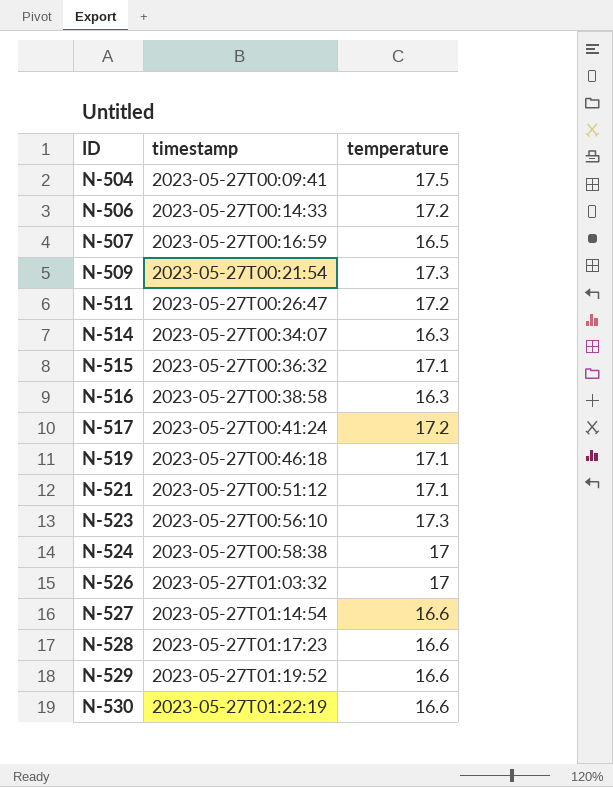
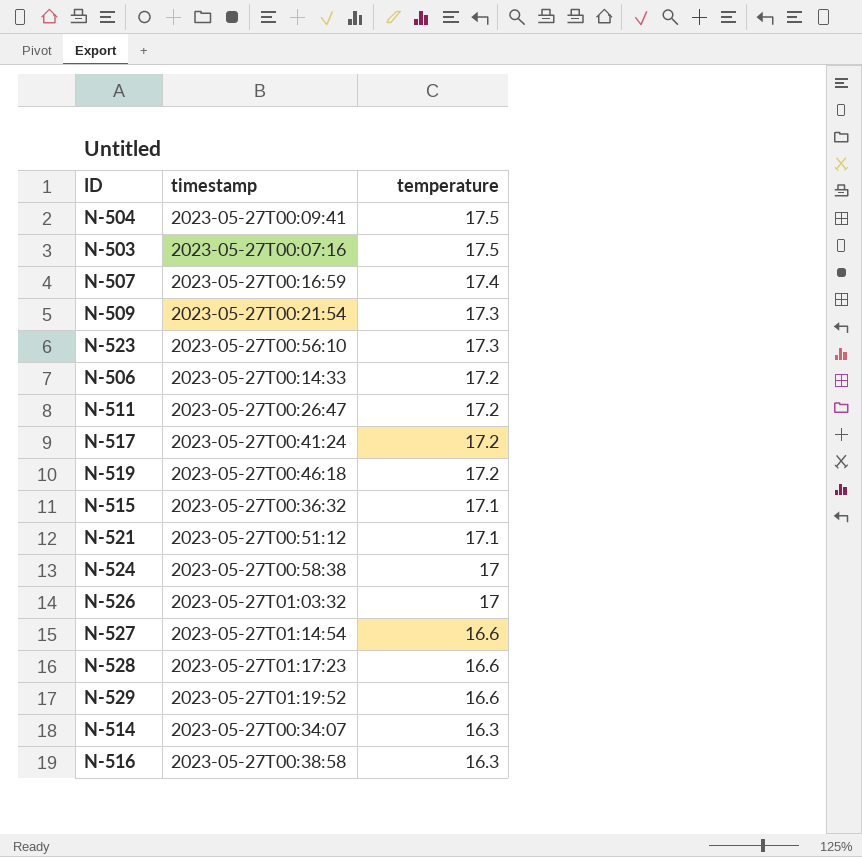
row order: ID ascending -> temperature descending
row N-530: 2023-05-27T01:22:19 | 16.6 -> none
row N-503: none -> 2023-05-27T00:07:16 | 17.5
N-507 | temperature: 16.5 -> 17.4
N-519 | temperature: 17.1 -> 17.2

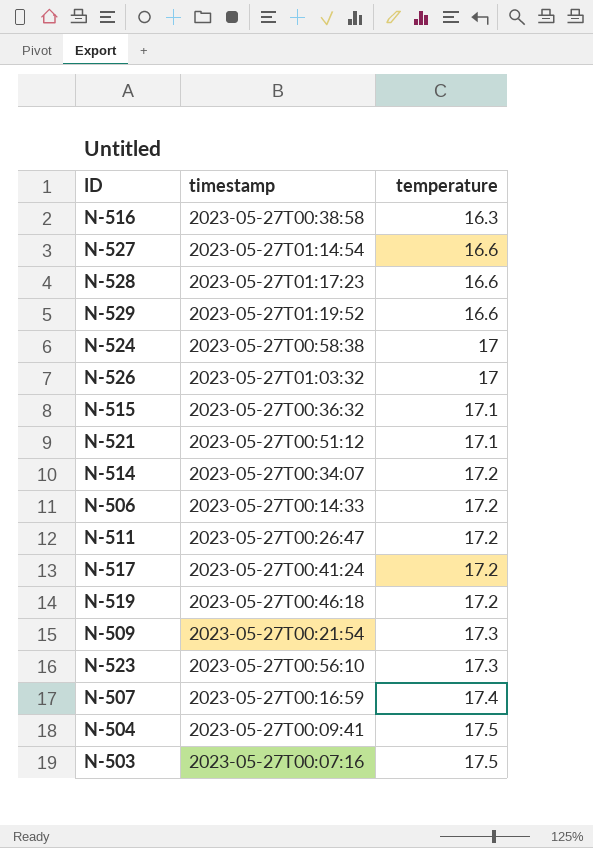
row order: temperature descending -> temperature ascending
N-514 | temperature: 16.3 -> 17.2

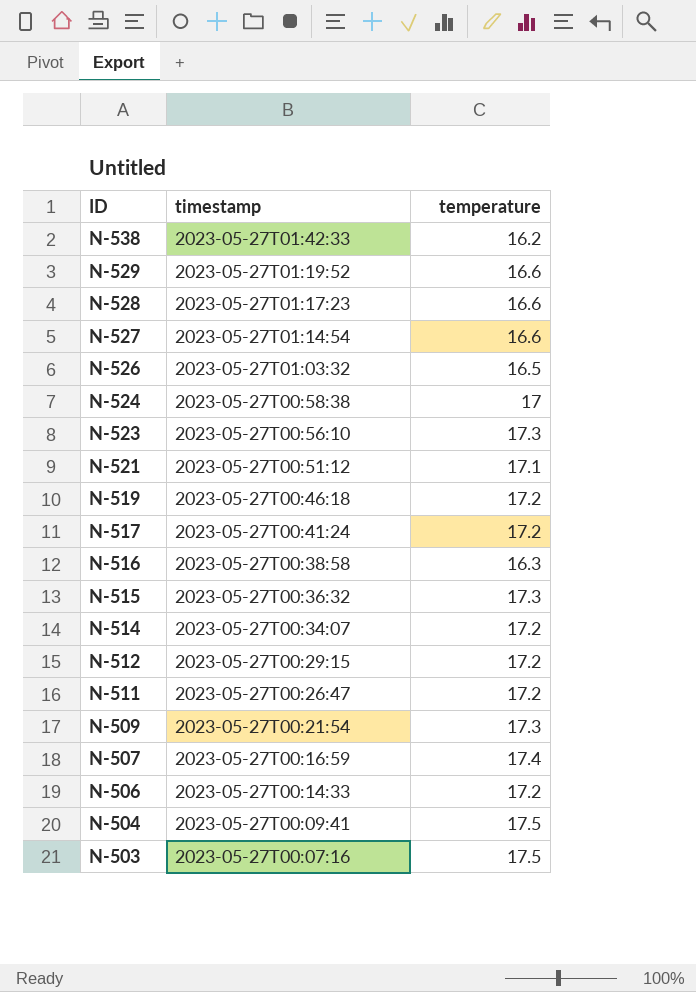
row order: temperature ascending -> ID descending
row N-538: none -> 2023-05-27T01:42:33 | 16.2
N-526 | temperature: 17 -> 16.5
N-515 | temperature: 17.1 -> 17.3
row N-512: none -> 2023-05-27T00:29:15 | 17.2

